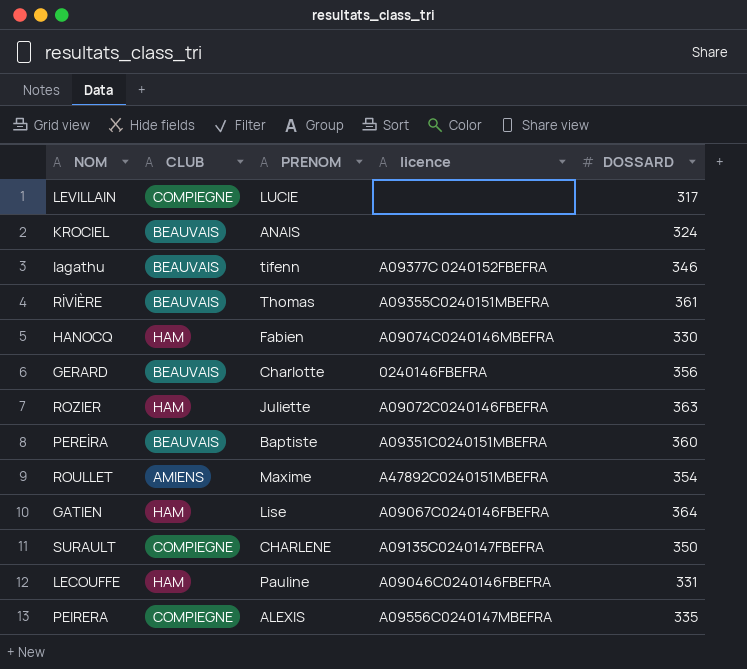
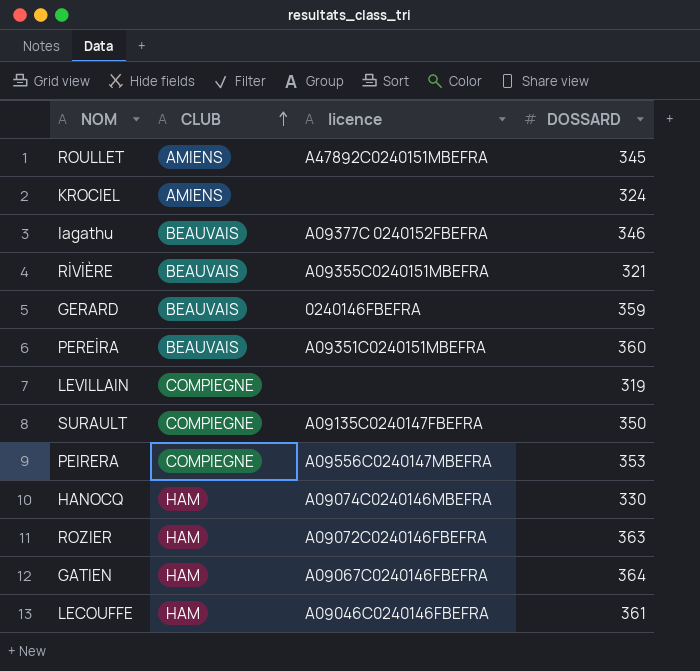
row order: none -> CLUB ascending
column PRENOM | position: 3 -> none
ROULLET | DOSSARD: 354 -> 345
KROCIEL | CLUB: BEAUVAIS -> AMIENS
RİVİÈRE | DOSSARD: 361 -> 321
GERARD | DOSSARD: 356 -> 359
LEVILLAIN | DOSSARD: 317 -> 319
PEIRERA | DOSSARD: 335 -> 353
LECOUFFE | DOSSARD: 331 -> 361

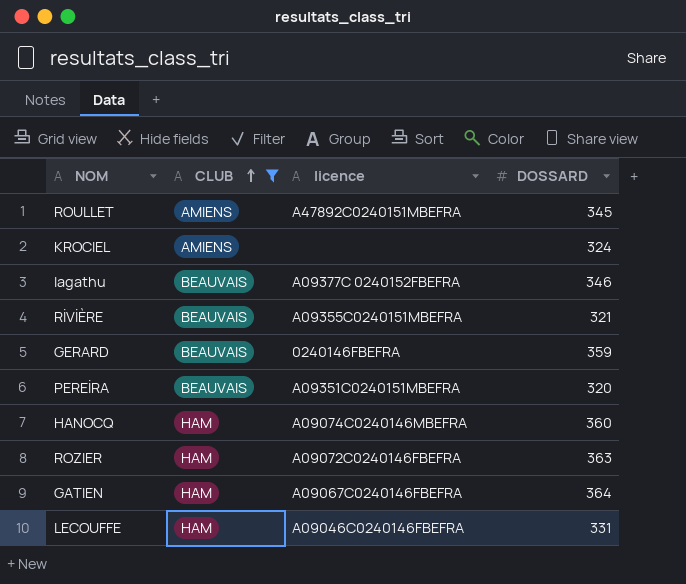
filter: none -> CLUB != COMPIEGNE
PEREİRA | DOSSARD: 360 -> 320
HANOCQ | DOSSARD: 330 -> 360
LECOUFFE | DOSSARD: 361 -> 331

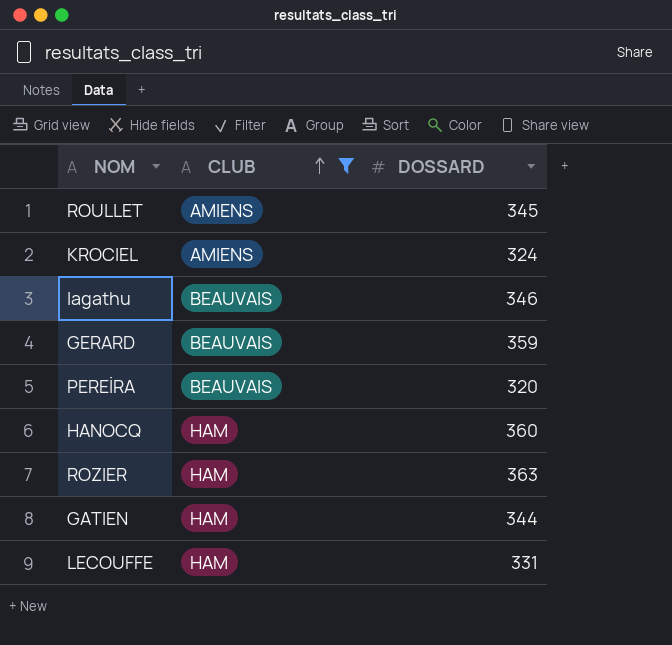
column licence | position: 3 -> none
row RİVİÈRE: BEAUVAIS | A09355C0240151MBEFRA | 321 -> none
GATIEN | DOSSARD: 364 -> 344

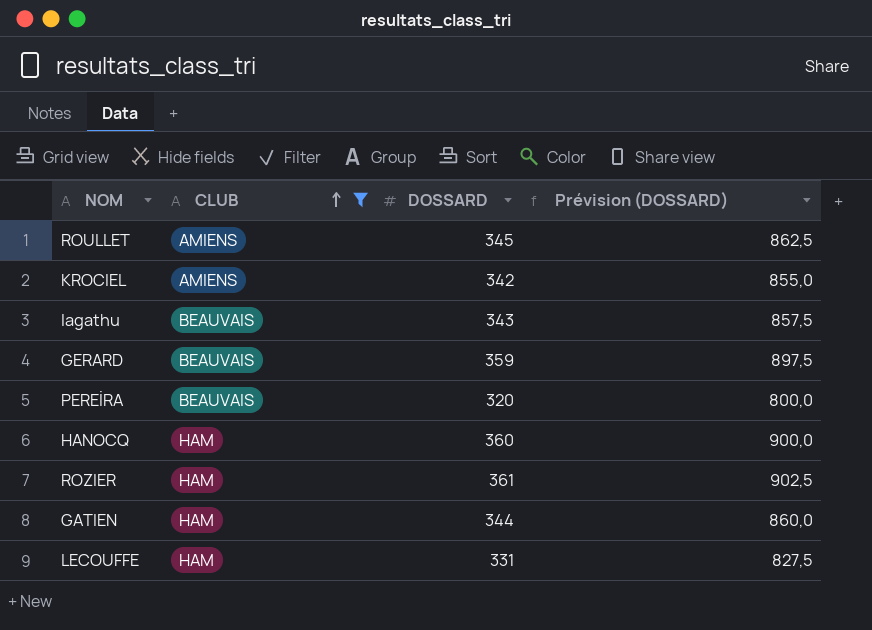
column Prévision (DOSSARD) | formula: none -> [DOSSARD] * 2,5
KROCIEL | DOSSARD: 324 -> 342
lagathu | DOSSARD: 346 -> 343
ROZIER | DOSSARD: 363 -> 361

